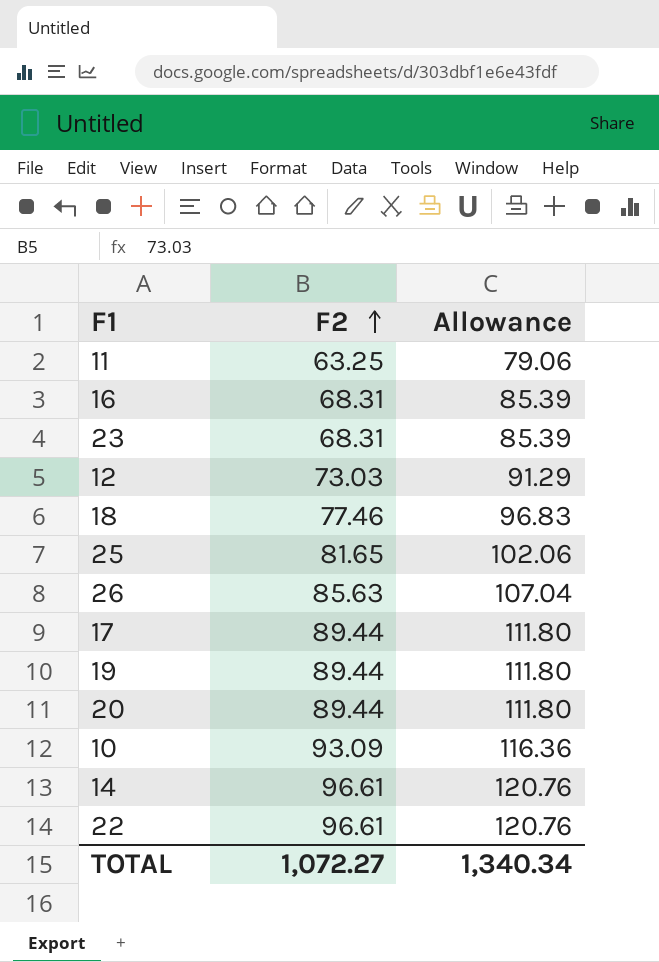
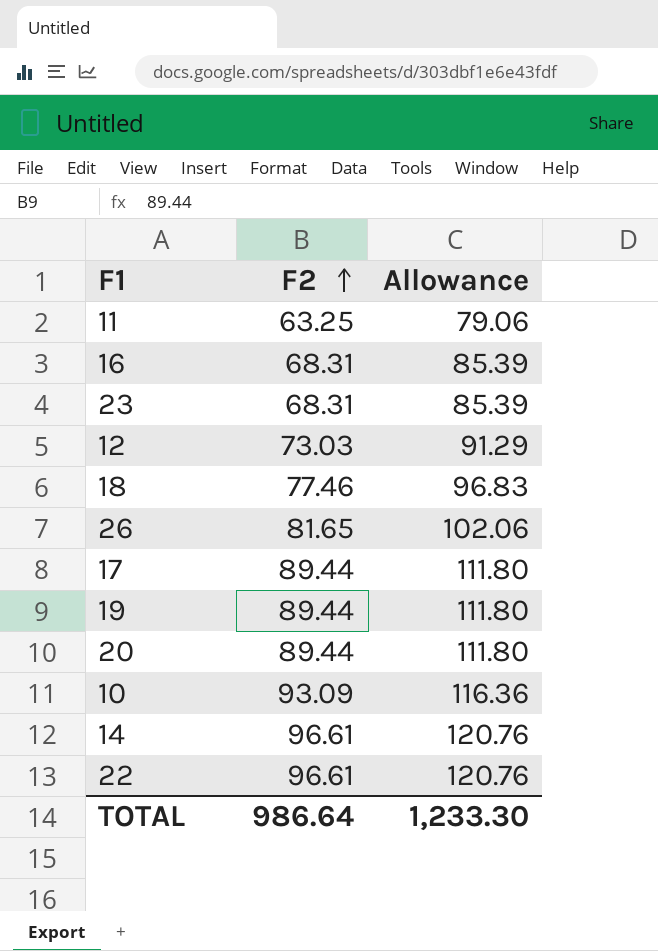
row 25: 81.65 | 102.06 -> none
26 | F2: 85.63 -> 81.65
26 | Allowance: 107.04 -> 102.06
TOTAL | F2: 1,072.27 -> 986.64
TOTAL | Allowance: 1,340.34 -> 1,233.30

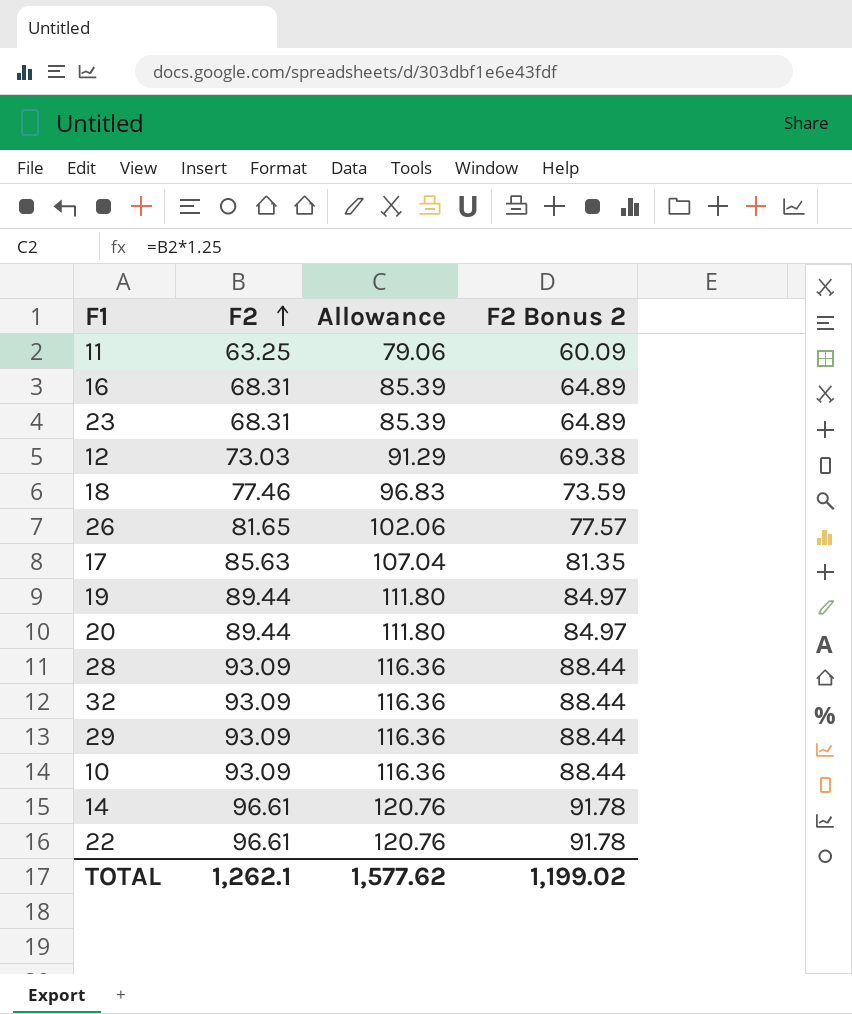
column F2 Bonus 2 | formula: none -> [F2] * 0.95
17 | F2: 89.44 -> 85.63
17 | Allowance: 111.80 -> 107.04
row 28: none -> 93.09 | 116.36 | 88.44
row 32: none -> 93.09 | 116.36 | 88.44
row 29: none -> 93.09 | 116.36 | 88.44
TOTAL | F2: 986.64 -> 1,262.1
TOTAL | Allowance: 1,233.30 -> 1,577.62

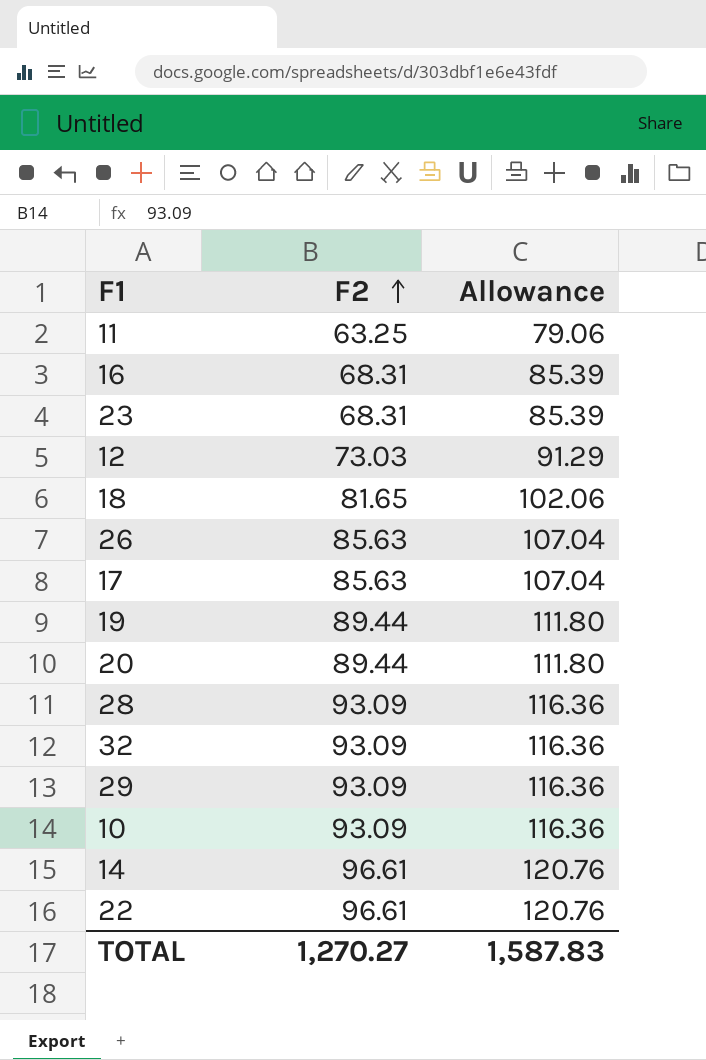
column F2 Bonus 2 | formula: [F2] * 0.95 -> none
18 | F2: 77.46 -> 81.65
18 | Allowance: 96.83 -> 102.06
26 | F2: 81.65 -> 85.63
26 | Allowance: 102.06 -> 107.04
TOTAL | F2: 1,262.1 -> 1,270.27
TOTAL | Allowance: 1,577.62 -> 1,587.83

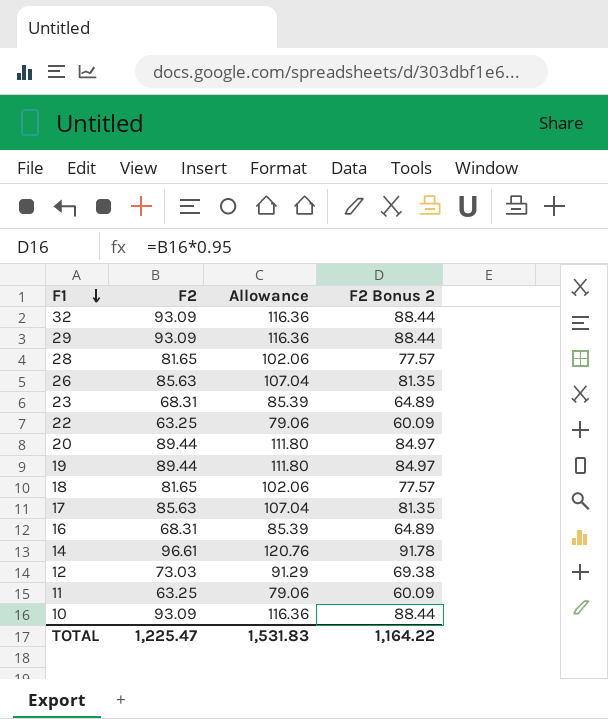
row order: F2 ascending -> F1 descending
column F2 Bonus 2 | formula: none -> [F2] * 0.95
28 | F2: 93.09 -> 81.65
28 | Allowance: 116.36 -> 102.06
22 | F2: 96.61 -> 63.25
22 | Allowance: 120.76 -> 79.06
TOTAL | F2: 1,270.27 -> 1,225.47
TOTAL | Allowance: 1,587.83 -> 1,531.83

